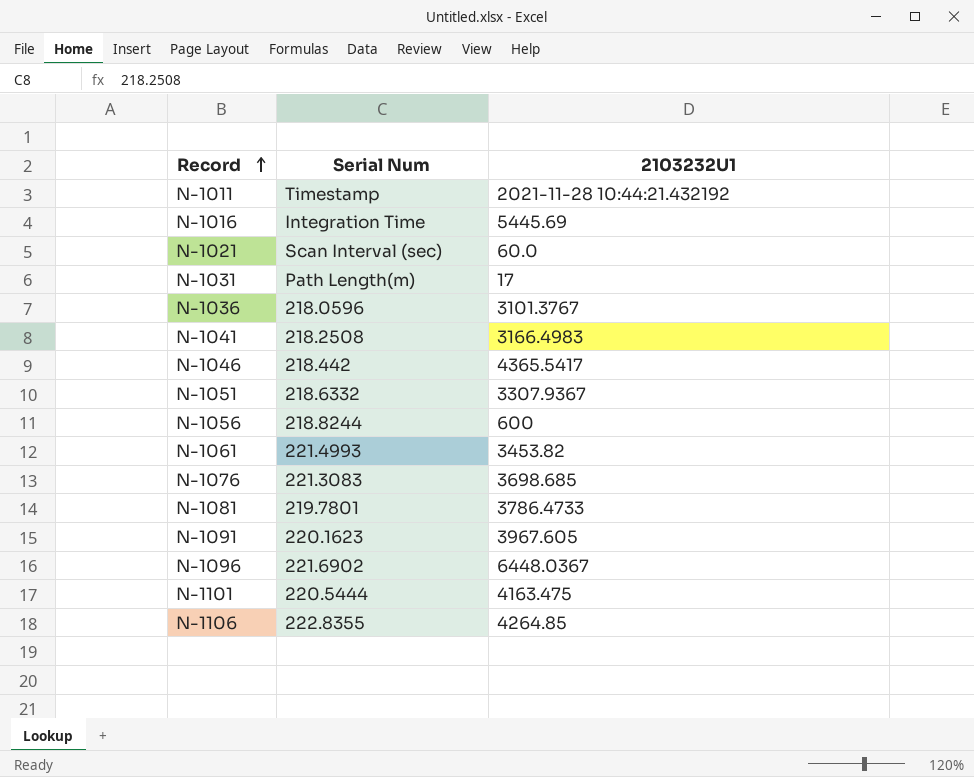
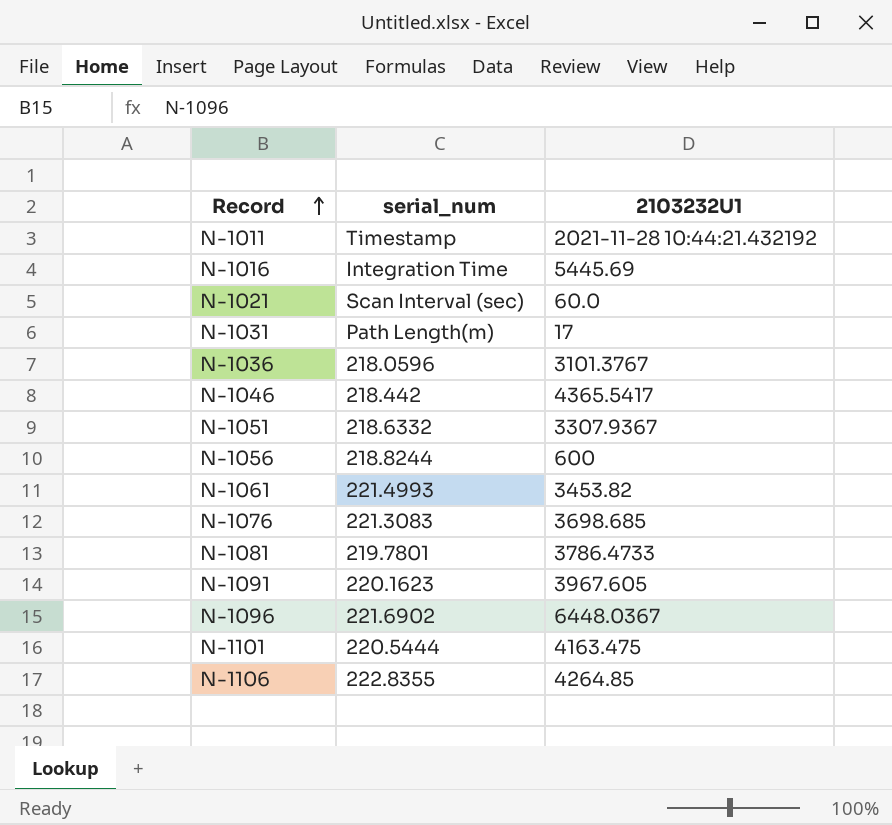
column name: Serial Num -> serial_num
row N-1041: 218.2508 | 3166.4983 -> none

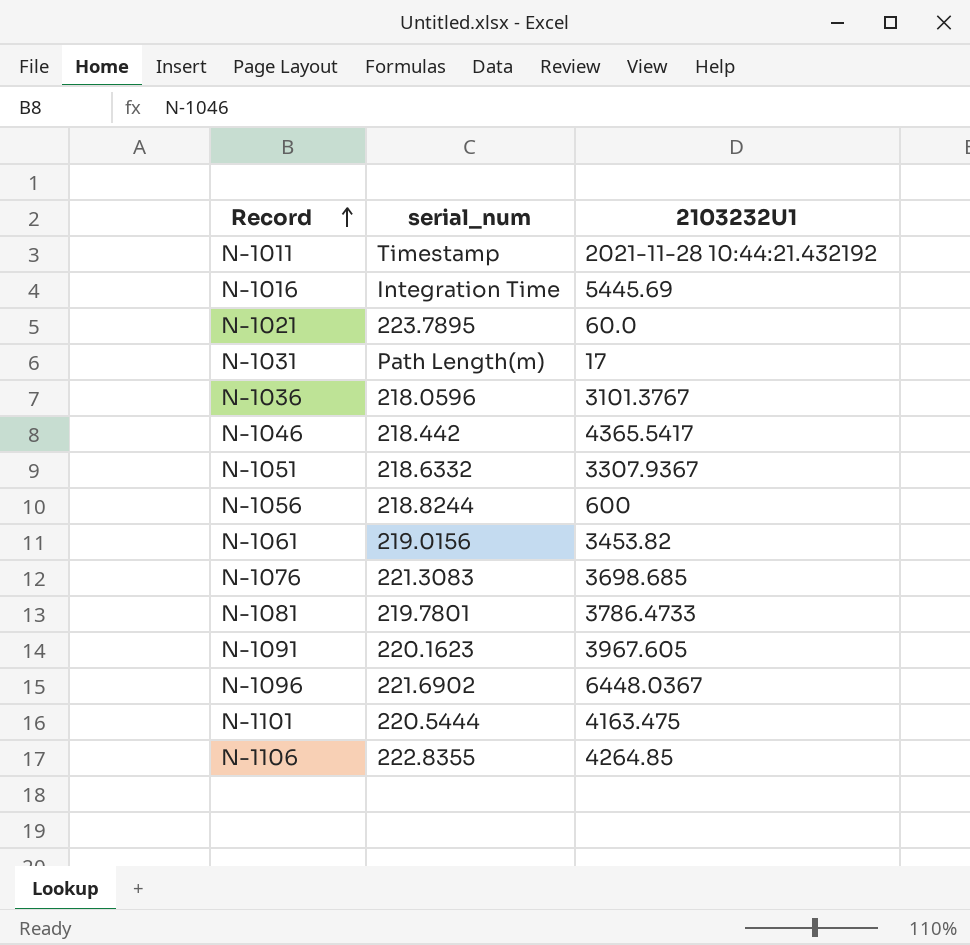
N-1021 | serial_num: Scan Interval (sec) -> 223.7895
N-1061 | serial_num: 221.4993 -> 219.0156

